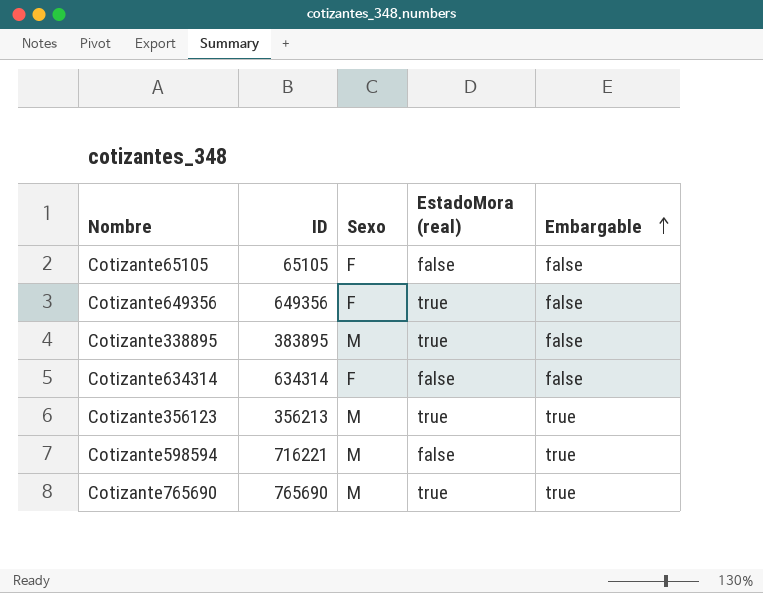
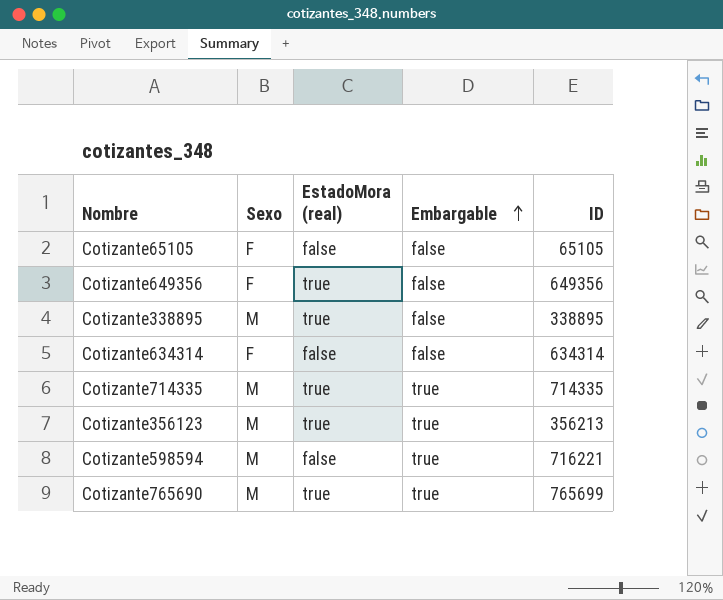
column ID | position: 2 -> 5
Cotizante338895 | ID: 383895 -> 338895
row Cotizante714335: none -> M | true | true | 714335
Cotizante765690 | ID: 765690 -> 765699

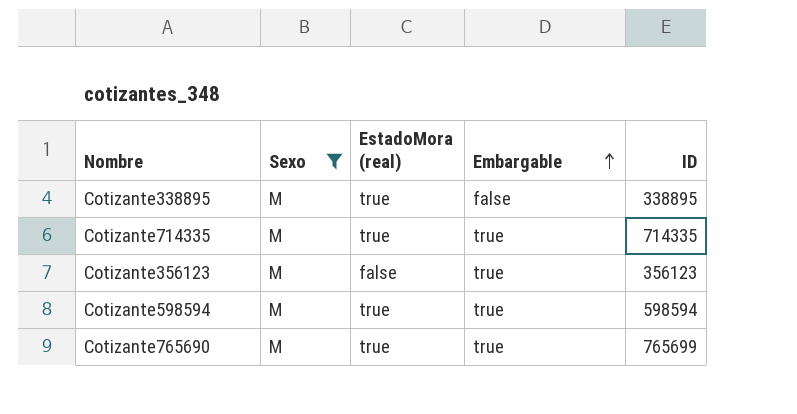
filter: none -> Sexo = M
Cotizante356123 | EstadoMora (real): true -> false
Cotizante356123 | ID: 356213 -> 356123
Cotizante598594 | EstadoMora (real): false -> true
Cotizante598594 | ID: 716221 -> 598594

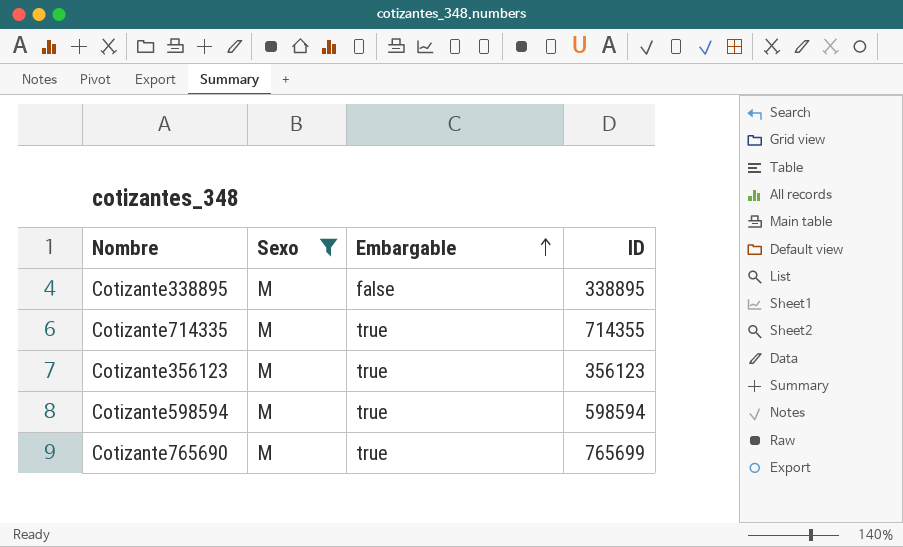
column EstadoMora (real) | position: 3 -> none
Cotizante714335 | ID: 714335 -> 714355

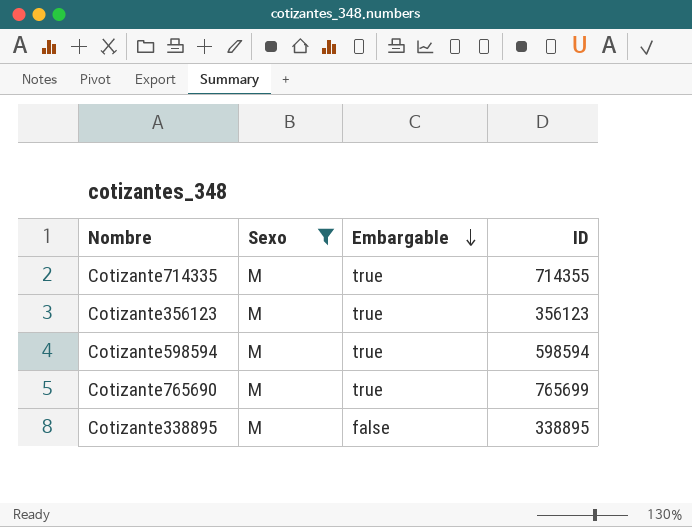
row order: Embargable ascending -> Embargable descending

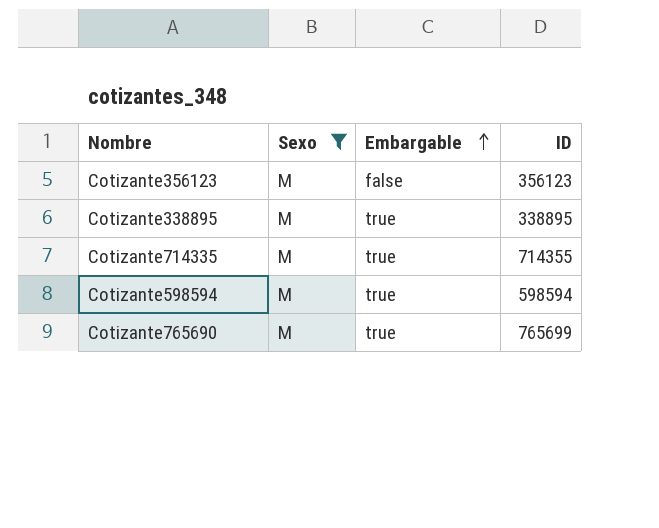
row order: Embargable descending -> Embargable ascending
Cotizante356123 | Embargable: true -> false
Cotizante338895 | Embargable: false -> true

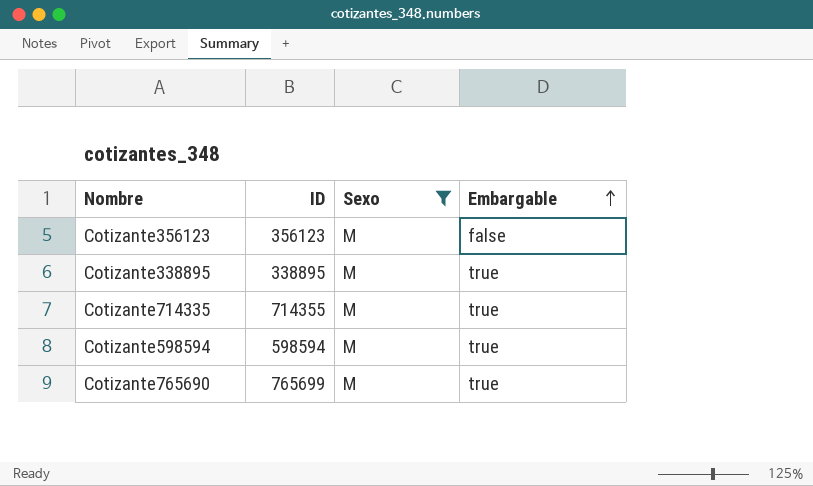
column ID | position: 4 -> 2

